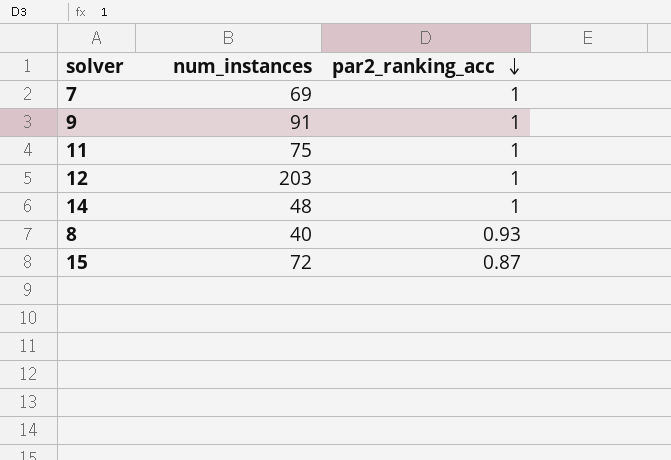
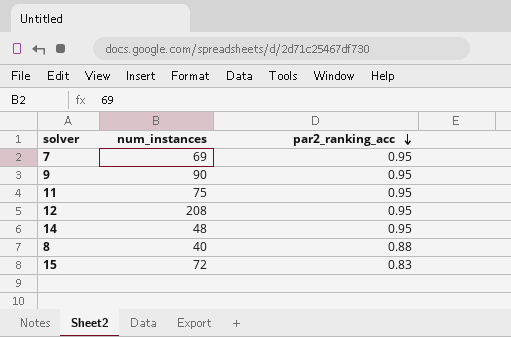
7 | par2_ranking_acc: 1 -> 0.95
9 | num_instances: 91 -> 90
9 | par2_ranking_acc: 1 -> 0.95
11 | par2_ranking_acc: 1 -> 0.95
12 | num_instances: 203 -> 208
12 | par2_ranking_acc: 1 -> 0.95
14 | par2_ranking_acc: 1 -> 0.95
8 | par2_ranking_acc: 0.93 -> 0.88
15 | par2_ranking_acc: 0.87 -> 0.83

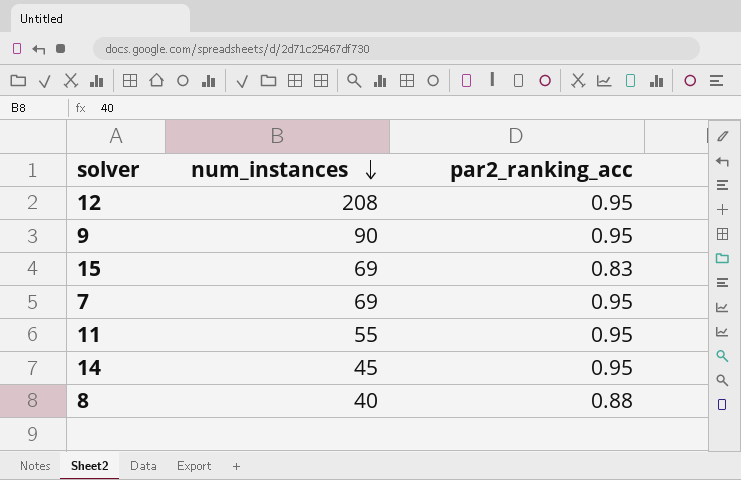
row order: par2_ranking_acc descending -> num_instances descending
15 | num_instances: 72 -> 69
11 | num_instances: 75 -> 55
14 | num_instances: 48 -> 45

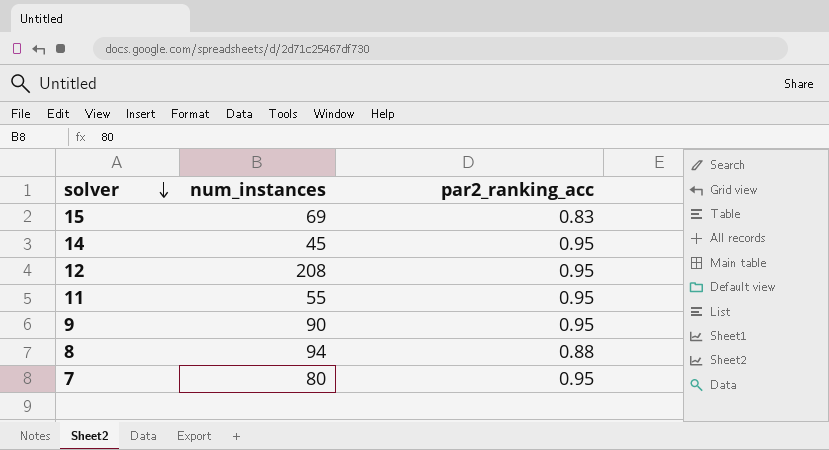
row order: num_instances descending -> solver descending
8 | num_instances: 40 -> 94
7 | num_instances: 69 -> 80

